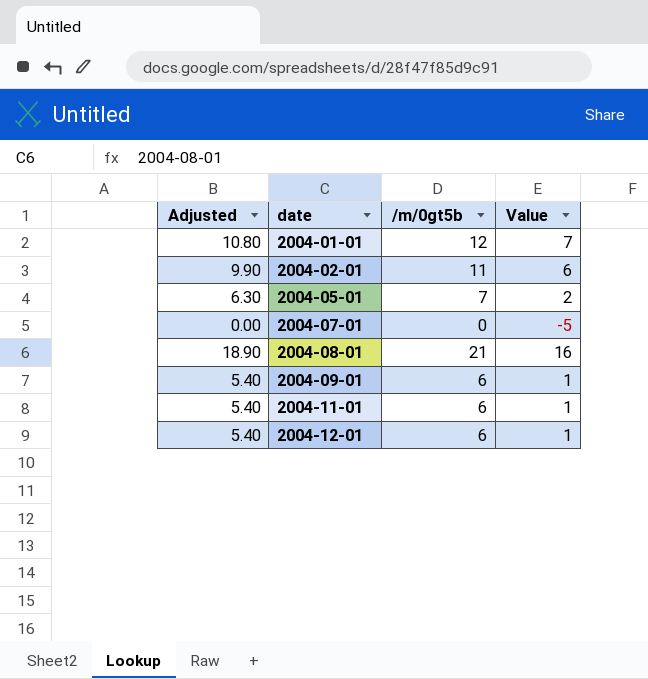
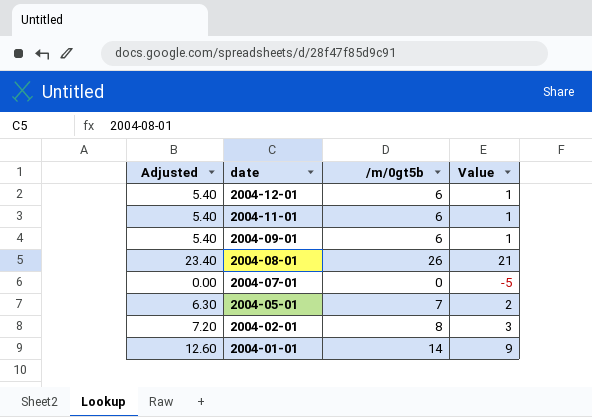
row order: date ascending -> date descending
2004-08-01 | Adjusted: 18.90 -> 23.40
2004-08-01 | /m/0gt5b: 21 -> 26
2004-08-01 | Value: 16 -> 21
2004-02-01 | Adjusted: 9.90 -> 7.20
2004-02-01 | /m/0gt5b: 11 -> 8
2004-02-01 | Value: 6 -> 3
2004-01-01 | Adjusted: 10.80 -> 12.60
2004-01-01 | /m/0gt5b: 12 -> 14
2004-01-01 | Value: 7 -> 9

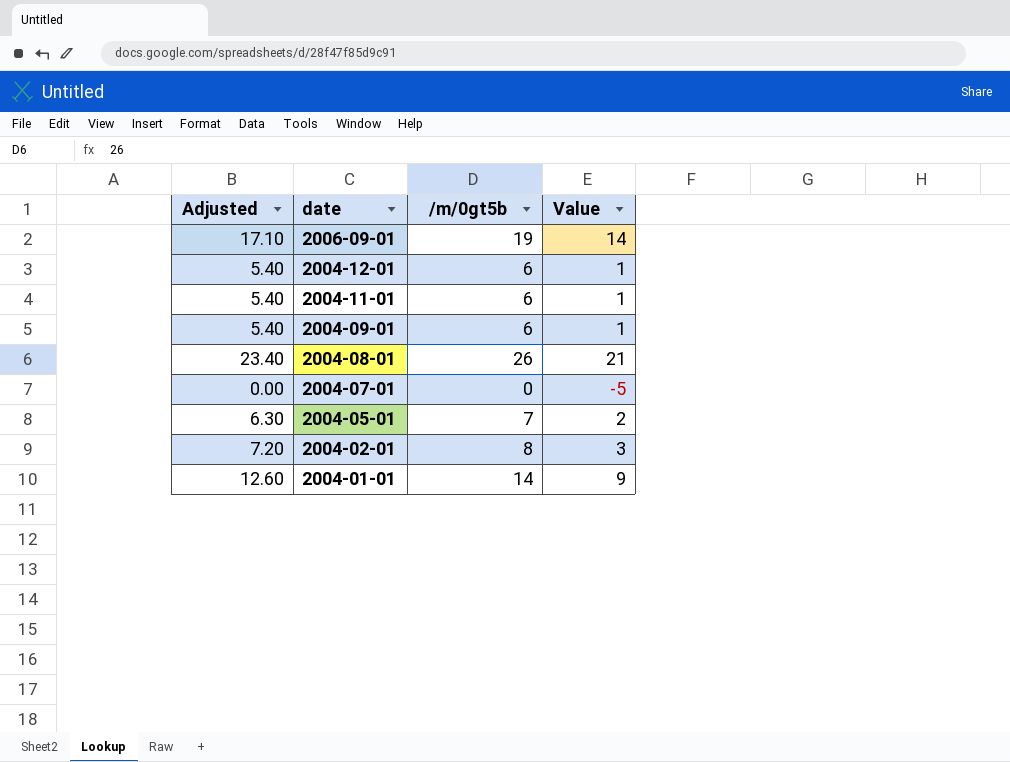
row 2006-09-01: none -> 17.10 | 19 | 14

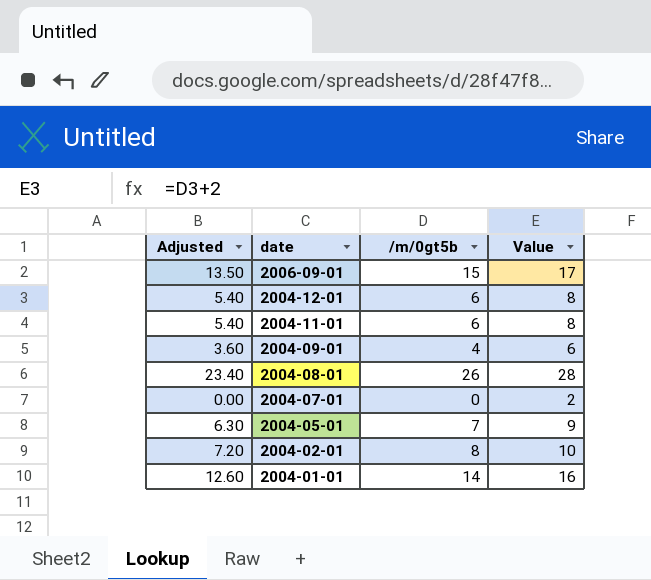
column Value | formula: [/m/0gt5b] - 5 -> [/m/0gt5b] + 2
2006-09-01 | Adjusted: 17.10 -> 13.50
2006-09-01 | /m/0gt5b: 19 -> 15
2004-09-01 | Adjusted: 5.40 -> 3.60
2004-09-01 | /m/0gt5b: 6 -> 4

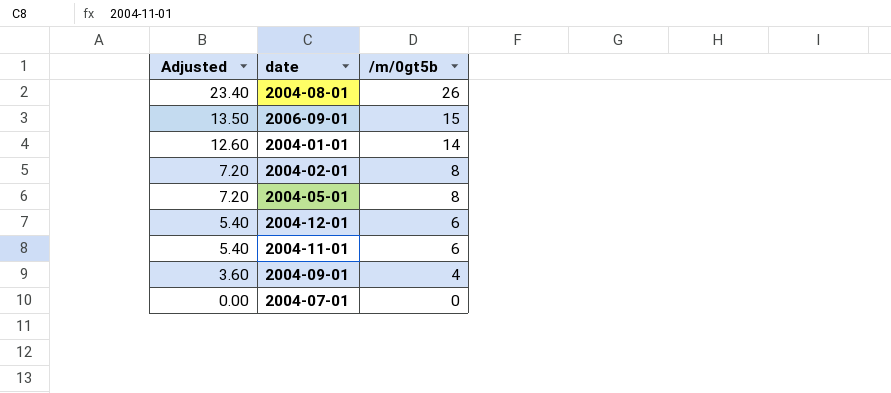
row order: date descending -> Adjusted descending
column Value | formula: [/m/0gt5b] + 2 -> none
2004-05-01 | Adjusted: 6.30 -> 7.20
2004-05-01 | /m/0gt5b: 7 -> 8

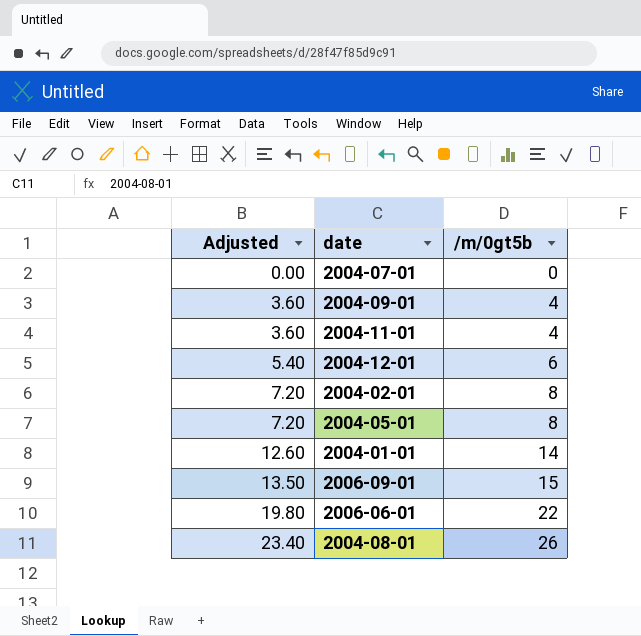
row order: Adjusted descending -> Adjusted ascending
2004-11-01 | Adjusted: 5.40 -> 3.60
2004-11-01 | /m/0gt5b: 6 -> 4
row 2006-06-01: none -> 19.80 | 22

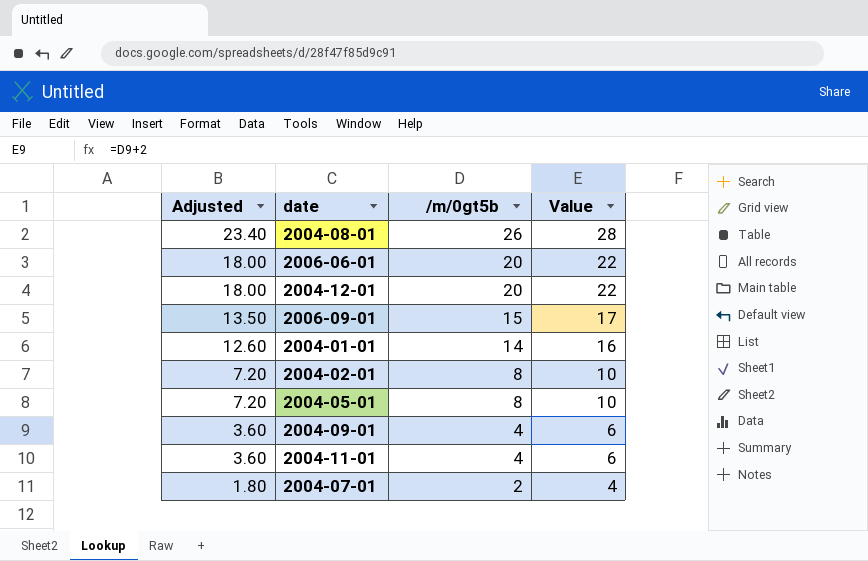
row order: Adjusted ascending -> Adjusted descending
column Value | formula: none -> [/m/0gt5b] + 2
2006-06-01 | Adjusted: 19.80 -> 18.00
2006-06-01 | /m/0gt5b: 22 -> 20
2004-12-01 | Adjusted: 5.40 -> 18.00
2004-12-01 | /m/0gt5b: 6 -> 20
2004-07-01 | Adjusted: 0.00 -> 1.80
2004-07-01 | /m/0gt5b: 0 -> 2

